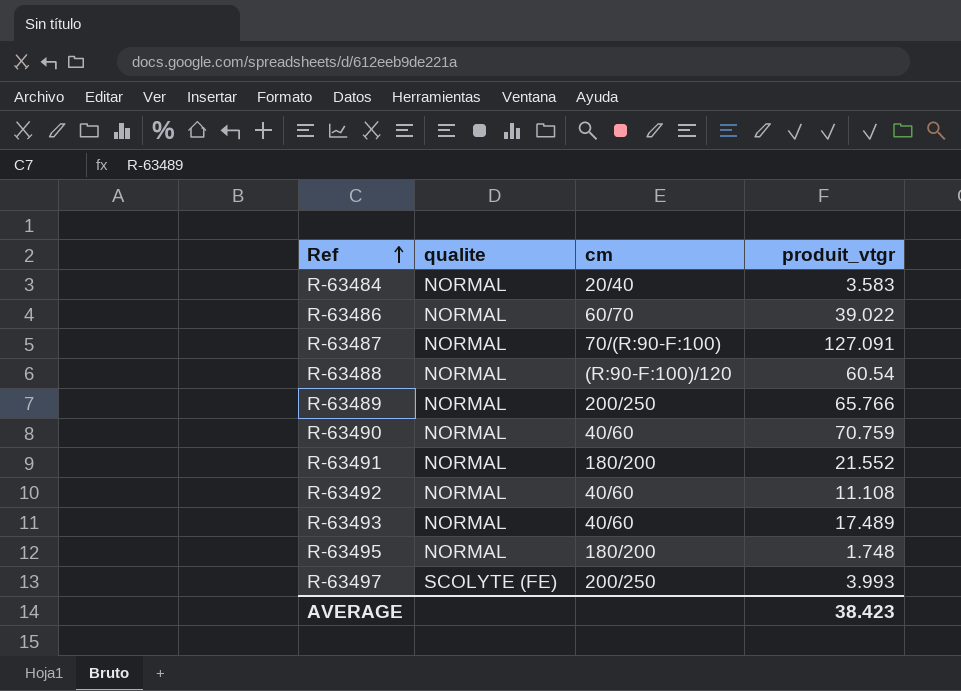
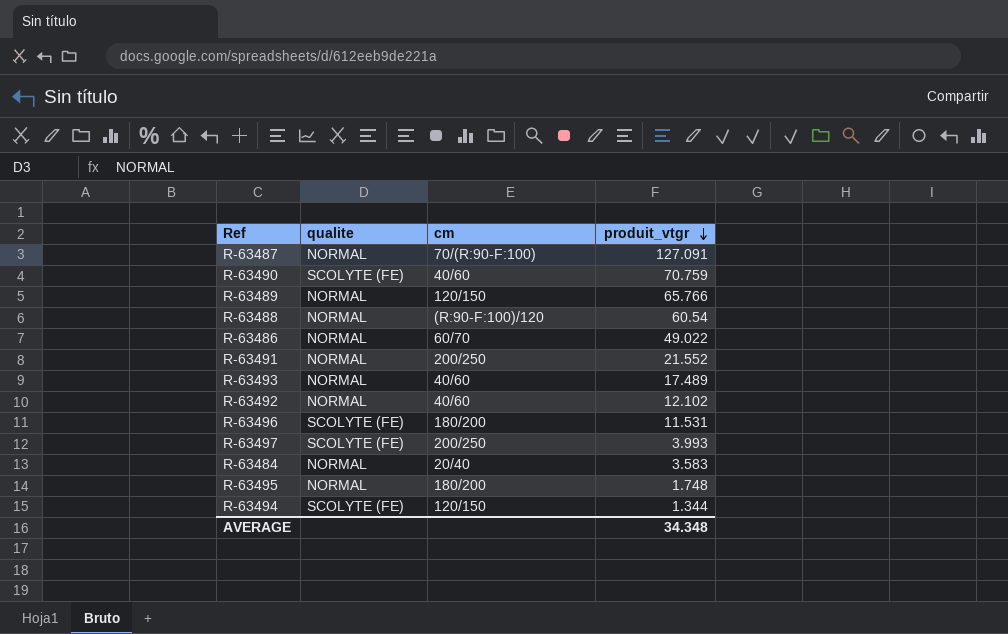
row order: Ref ascending -> produit_vtgr descending
R-63490 | qualite: NORMAL -> SCOLYTE (FE)
R-63489 | cm: 200/250 -> 120/150
R-63486 | produit_vtgr: 39.022 -> 49.022
R-63491 | cm: 180/200 -> 200/250
R-63492 | produit_vtgr: 11.108 -> 12.102
row R-63496: none -> SCOLYTE (FE) | 180/200 | 11.531
row R-63494: none -> SCOLYTE (FE) | 120/150 | 1.344
AVERAGE | produit_vtgr: 38.423 -> 34.348

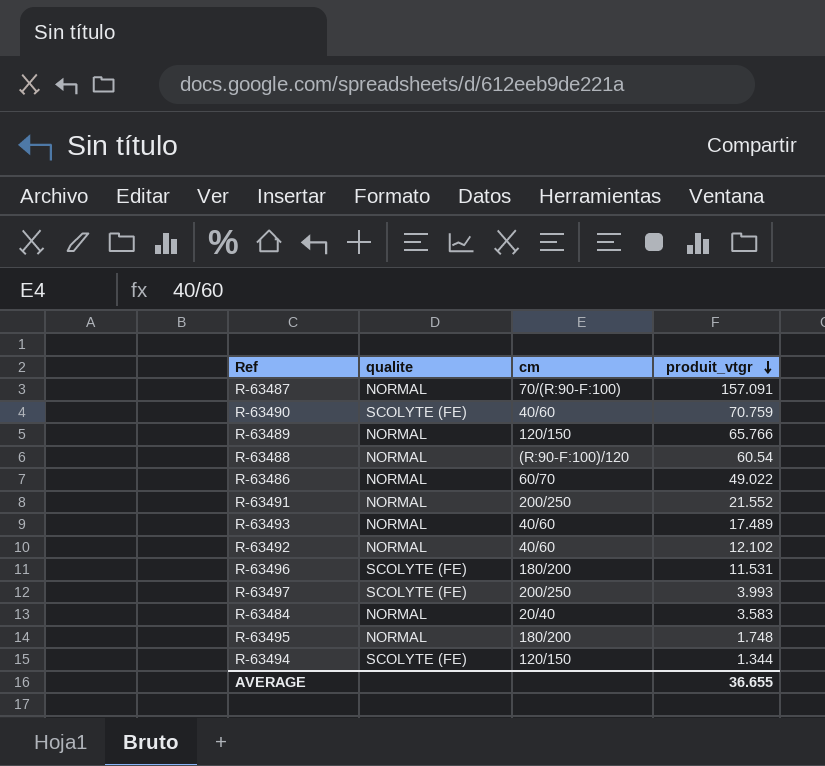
R-63487 | produit_vtgr: 127.091 -> 157.091
AVERAGE | produit_vtgr: 34.348 -> 36.655

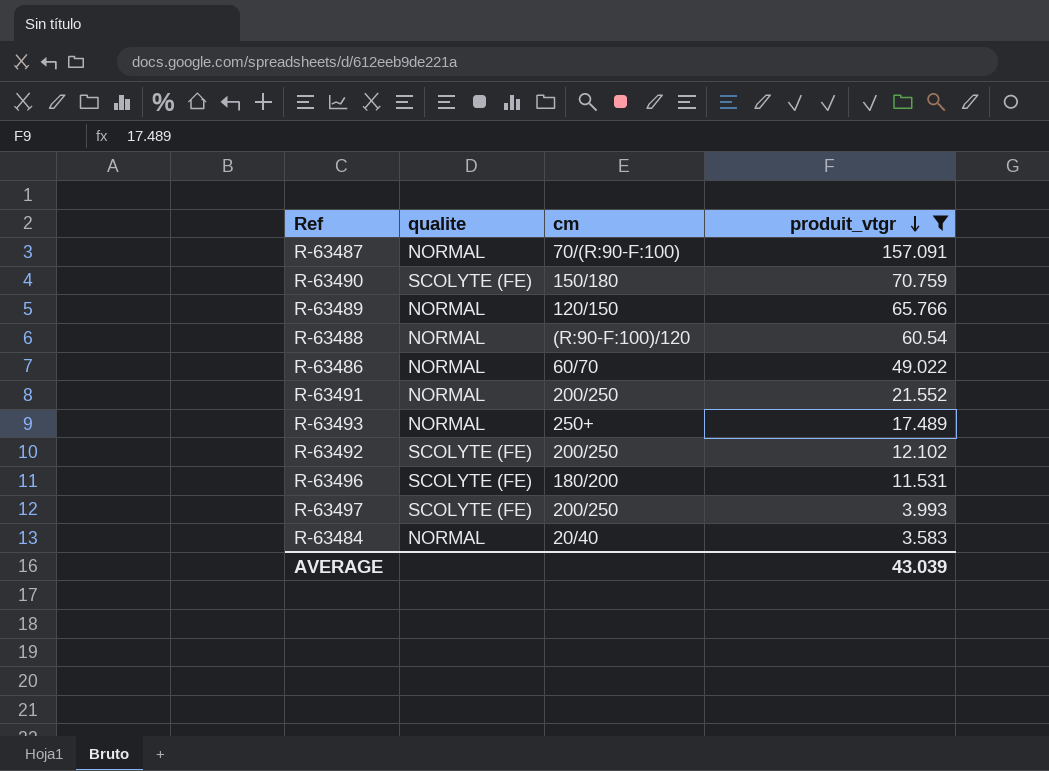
filter: none -> produit_vtgr >= 3.583
R-63490 | cm: 40/60 -> 150/180
R-63493 | cm: 40/60 -> 250+
R-63492 | qualite: NORMAL -> SCOLYTE (FE)
R-63492 | cm: 40/60 -> 200/250
AVERAGE | produit_vtgr: 36.655 -> 43.039

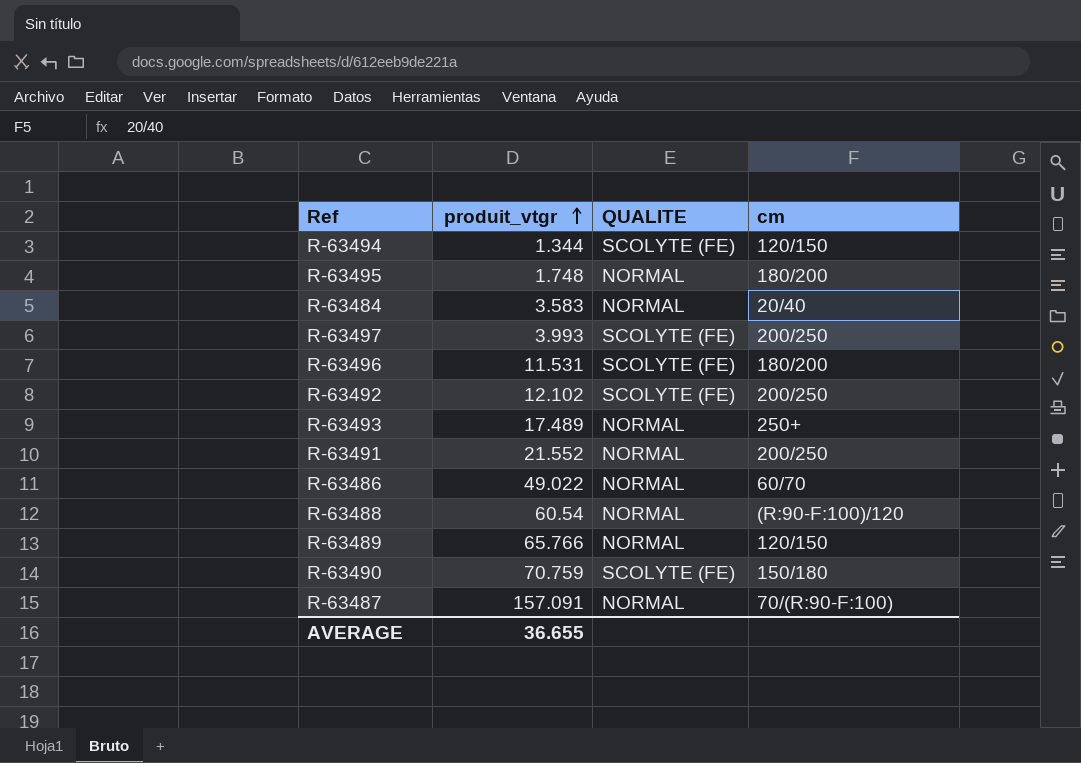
filter: produit_vtgr >= 3.583 -> none
row order: produit_vtgr descending -> produit_vtgr ascending
column produit_vtgr | position: 4 -> 2
column name: qualite -> QUALITE
AVERAGE | produit_vtgr: 43.039 -> 36.655

